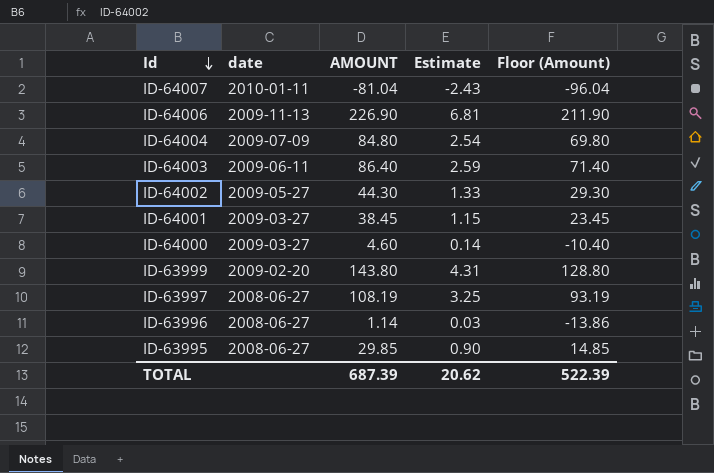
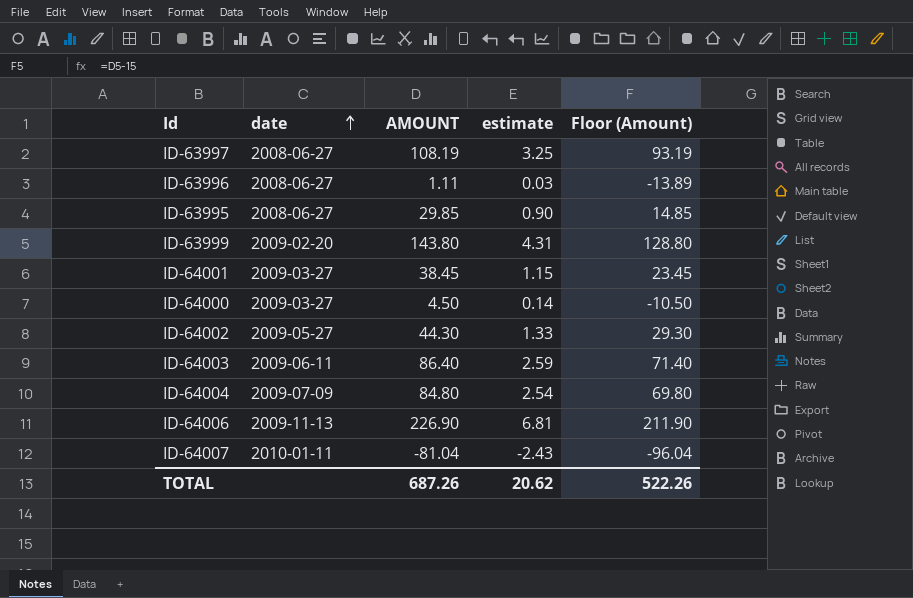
row order: Id descending -> date ascending
column name: Estimate -> estimate
ID-63996 | AMOUNT: 1.14 -> 1.11
ID-63996 | Floor (Amount): -13.86 -> -13.89
ID-64000 | AMOUNT: 4.60 -> 4.50
ID-64000 | Floor (Amount): -10.40 -> -10.50
TOTAL | AMOUNT: 687.39 -> 687.26
TOTAL | Floor (Amount): 522.39 -> 522.26

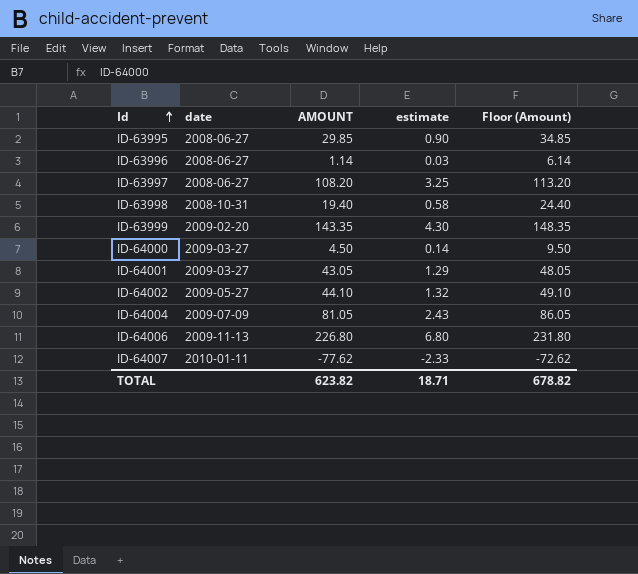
row order: date ascending -> Id ascending
column Floor (Amount) | formula: [AMOUNT] - 15 -> [AMOUNT] + 5
row ID-64003: 2009-06-11 | 86.40 | 2.59 | 71.40 -> none
ID-63996 | AMOUNT: 1.11 -> 1.14
ID-63997 | AMOUNT: 108.19 -> 108.20
row ID-63998: none -> 2008-10-31 | 19.40 | 0.58 | 24.40
ID-63999 | AMOUNT: 143.80 -> 143.35
ID-63999 | estimate: 4.31 -> 4.30
ID-64001 | AMOUNT: 38.45 -> 43.05
ID-64001 | estimate: 1.15 -> 1.29
ID-64002 | AMOUNT: 44.30 -> 44.10
ID-64002 | estimate: 1.33 -> 1.32
ID-64004 | AMOUNT: 84.80 -> 81.05
ID-64004 | estimate: 2.54 -> 2.43
ID-64006 | AMOUNT: 226.90 -> 226.80
ID-64006 | estimate: 6.81 -> 6.80
ID-64007 | AMOUNT: -81.04 -> -77.62
ID-64007 | estimate: -2.43 -> -2.33
TOTAL | AMOUNT: 687.26 -> 623.82
TOTAL | estimate: 20.62 -> 18.71
TOTAL | Floor (Amount): 522.26 -> 678.82

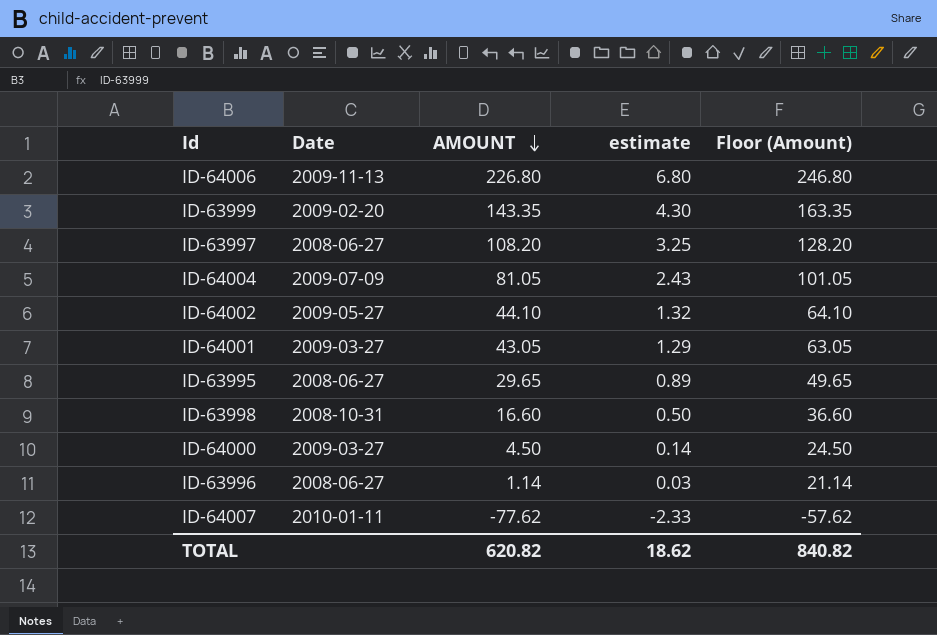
row order: Id ascending -> AMOUNT descending
column name: date -> Date
column Floor (Amount) | formula: [AMOUNT] + 5 -> [AMOUNT] + 20
ID-63995 | AMOUNT: 29.85 -> 29.65
ID-63995 | estimate: 0.90 -> 0.89
ID-63998 | AMOUNT: 19.40 -> 16.60
ID-63998 | estimate: 0.58 -> 0.50
TOTAL | AMOUNT: 623.82 -> 620.82
TOTAL | estimate: 18.71 -> 18.62
TOTAL | Floor (Amount): 678.82 -> 840.82

